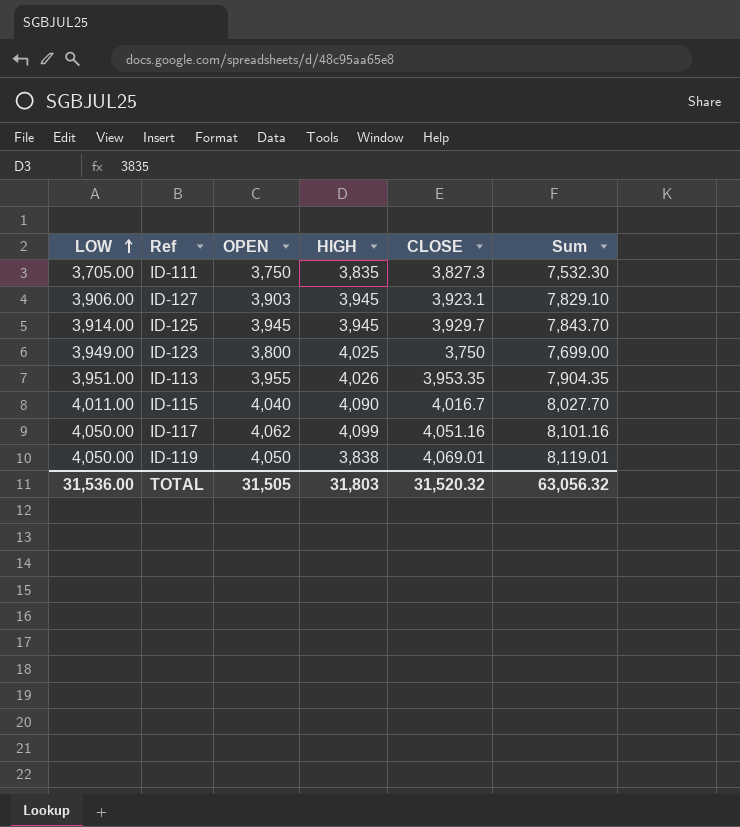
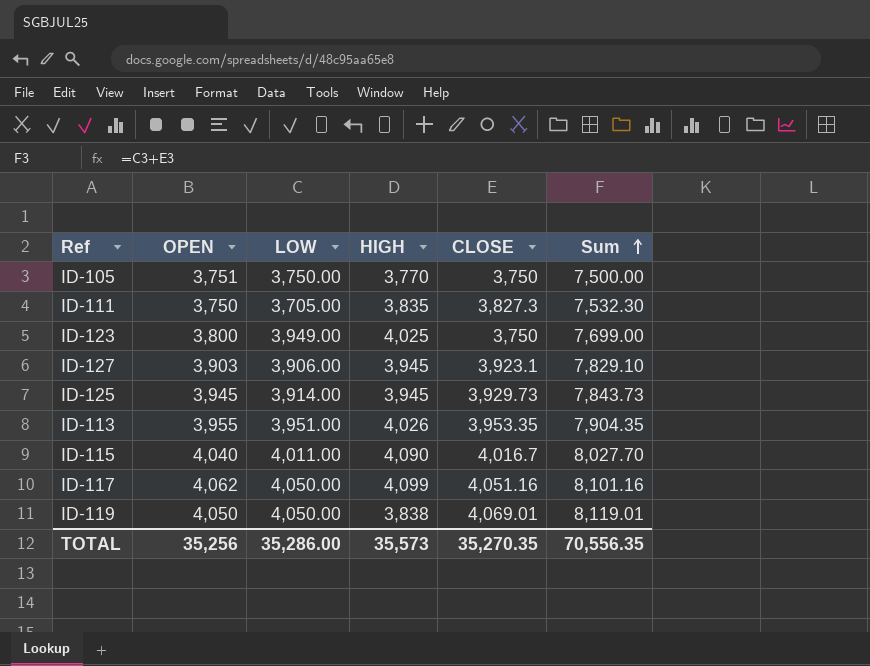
row order: LOW ascending -> Sum ascending
column LOW | position: 1 -> 3
row ID-105: none -> 3,751 | 3,750.00 | 3,770 | 3,750 | 7,500.00
ID-125 | CLOSE: 3,929.7 -> 3,929.73
ID-125 | Sum: 7,843.70 -> 7,843.73
TOTAL | OPEN: 31,505 -> 35,256
TOTAL | LOW: 31,536.00 -> 35,286.00
TOTAL | HIGH: 31,803 -> 35,573
TOTAL | CLOSE: 31,520.32 -> 35,270.35
TOTAL | Sum: 63,056.32 -> 70,556.35

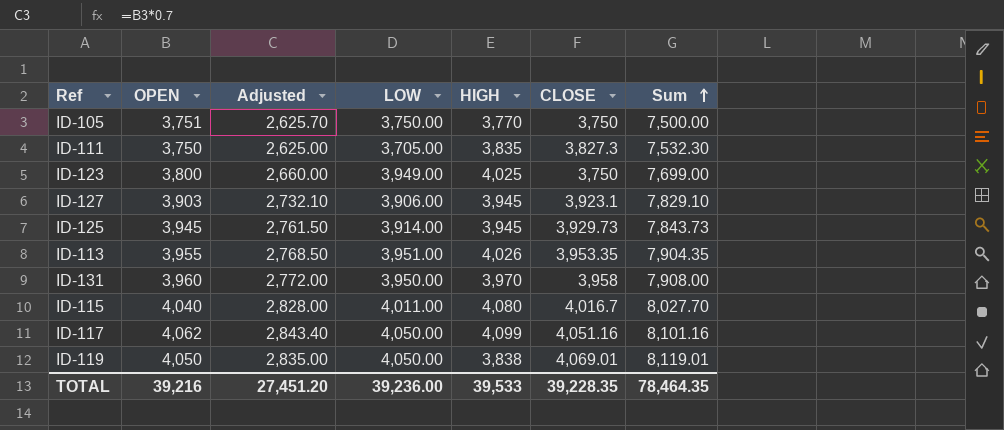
column Adjusted | formula: none -> [OPEN] * 0.7
row ID-131: none -> 3,960 | 2,772.00 | 3,950.00 | 3,970 | 3,958 | 7,908.00
ID-115 | HIGH: 4,090 -> 4,080
TOTAL | OPEN: 35,256 -> 39,216
TOTAL | LOW: 35,286.00 -> 39,236.00
TOTAL | HIGH: 35,573 -> 39,533
TOTAL | CLOSE: 35,270.35 -> 39,228.35
TOTAL | Sum: 70,556.35 -> 78,464.35

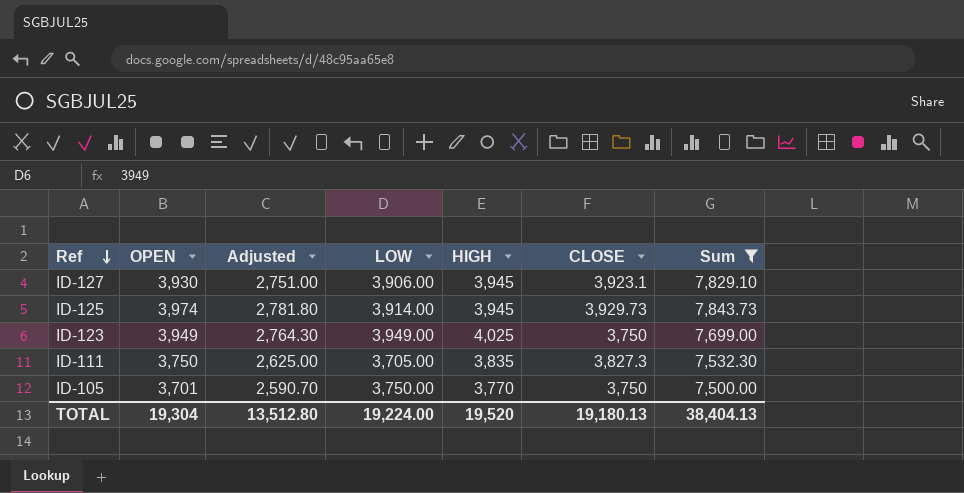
filter: none -> Sum <= 7,843.73
row order: Sum ascending -> Ref descending
ID-127 | OPEN: 3,903 -> 3,930
ID-127 | Adjusted: 2,732.10 -> 2,751.00
ID-125 | OPEN: 3,945 -> 3,974
ID-125 | Adjusted: 2,761.50 -> 2,781.80
ID-123 | OPEN: 3,800 -> 3,949
ID-123 | Adjusted: 2,660.00 -> 2,764.30
ID-105 | OPEN: 3,751 -> 3,701
ID-105 | Adjusted: 2,625.70 -> 2,590.70
TOTAL | OPEN: 39,216 -> 19,304
TOTAL | Adjusted: 27,451.20 -> 13,512.80
TOTAL | LOW: 39,236.00 -> 19,224.00
TOTAL | HIGH: 39,533 -> 19,520
TOTAL | CLOSE: 39,228.35 -> 19,180.13
TOTAL | Sum: 78,464.35 -> 38,404.13

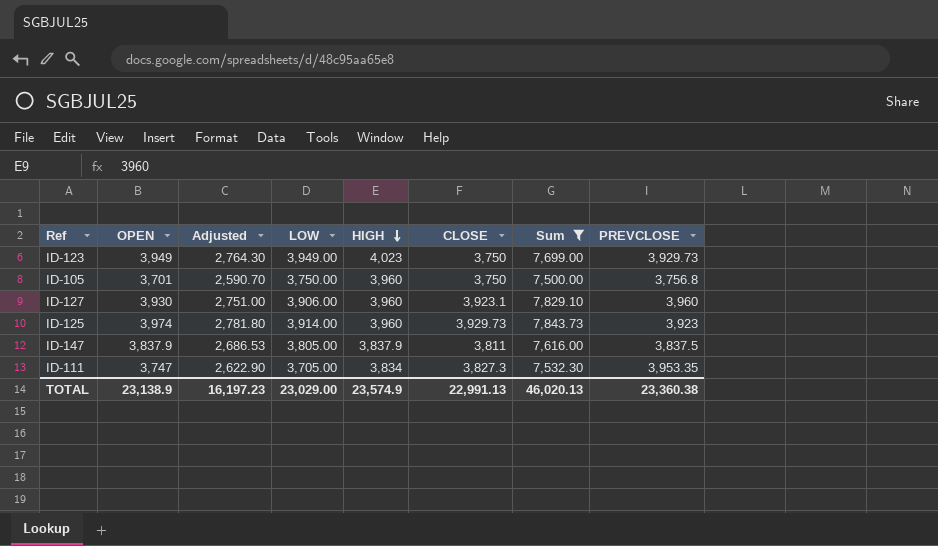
row order: Ref descending -> HIGH descending
column PREVCLOSE | position: none -> 8
ID-123 | HIGH: 4,025 -> 4,023
ID-105 | HIGH: 3,770 -> 3,960
ID-127 | HIGH: 3,945 -> 3,960
ID-125 | HIGH: 3,945 -> 3,960
row ID-147: none -> 3,837.9 | 2,686.53 | 3,805.00 | 3,837.9 | 3,811 | 7,616.00 | 3,837.5
ID-111 | OPEN: 3,750 -> 3,747
ID-111 | Adjusted: 2,625.00 -> 2,622.90
ID-111 | HIGH: 3,835 -> 3,834
TOTAL | OPEN: 19,304 -> 23,138.9
TOTAL | Adjusted: 13,512.80 -> 16,197.23
TOTAL | LOW: 19,224.00 -> 23,029.00
TOTAL | HIGH: 19,520 -> 23,574.9
TOTAL | CLOSE: 19,180.13 -> 22,991.13
TOTAL | Sum: 38,404.13 -> 46,020.13

